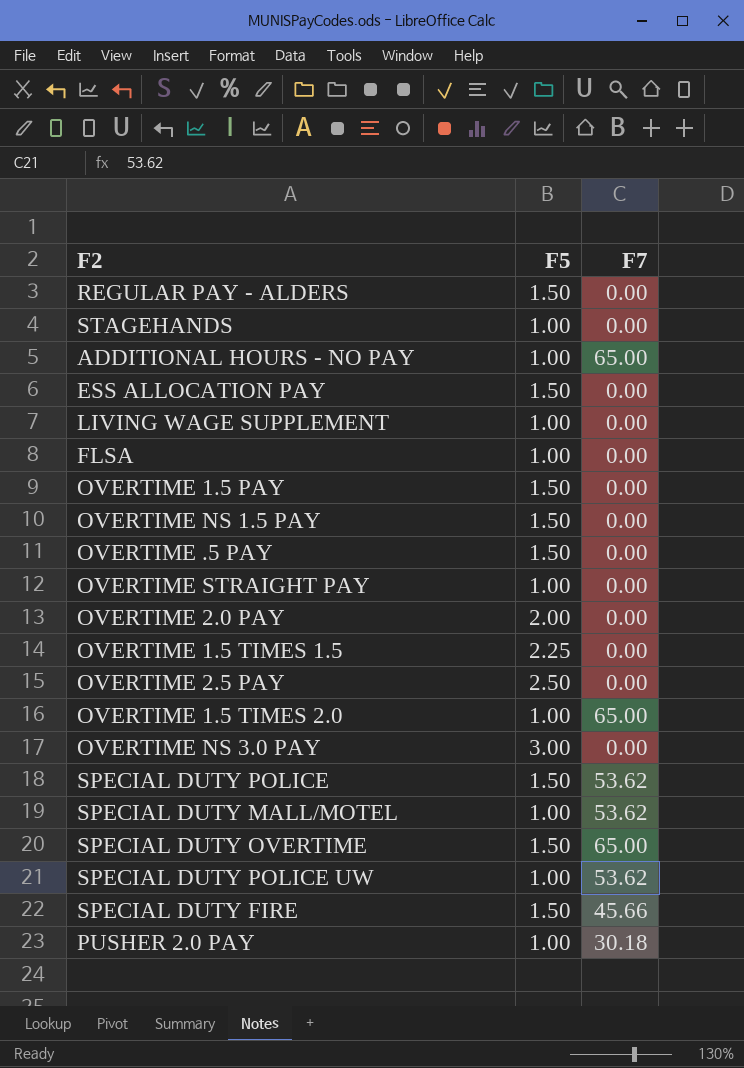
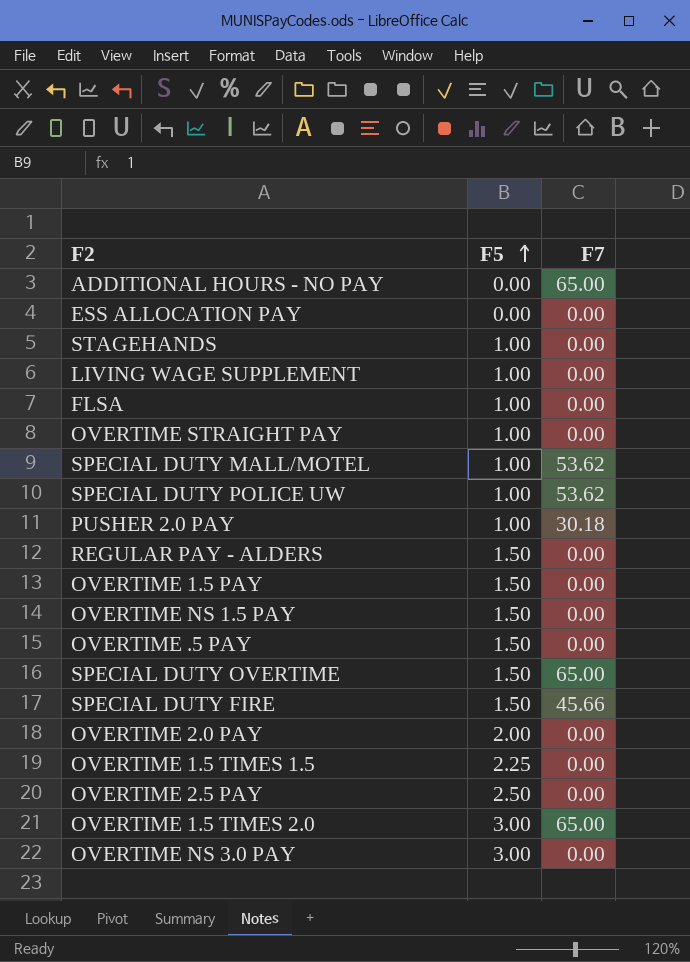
row order: none -> F5 ascending
row SPECIAL DUTY POLICE: 1.50 | 53.62 -> none
ADDITIONAL HOURS - NO PAY | F5: 1.00 -> 0.00
ESS ALLOCATION PAY | F5: 1.50 -> 0.00
OVERTIME 1.5 TIMES 2.0 | F5: 1.00 -> 3.00

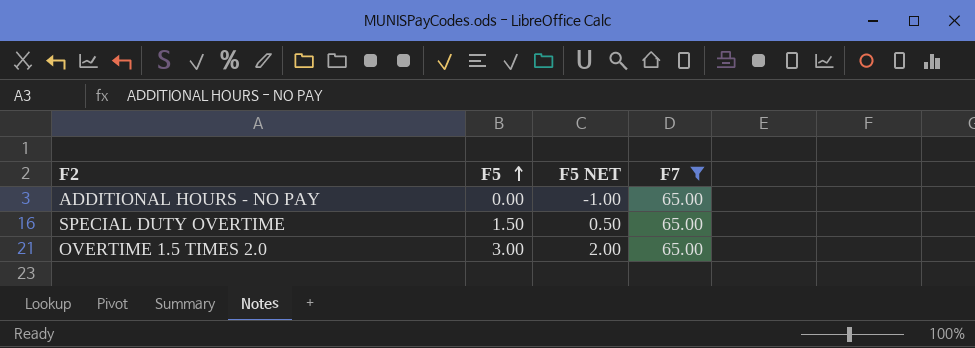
filter: none -> F7 = 65.00
column F5 NET | formula: none -> [F5] - 1

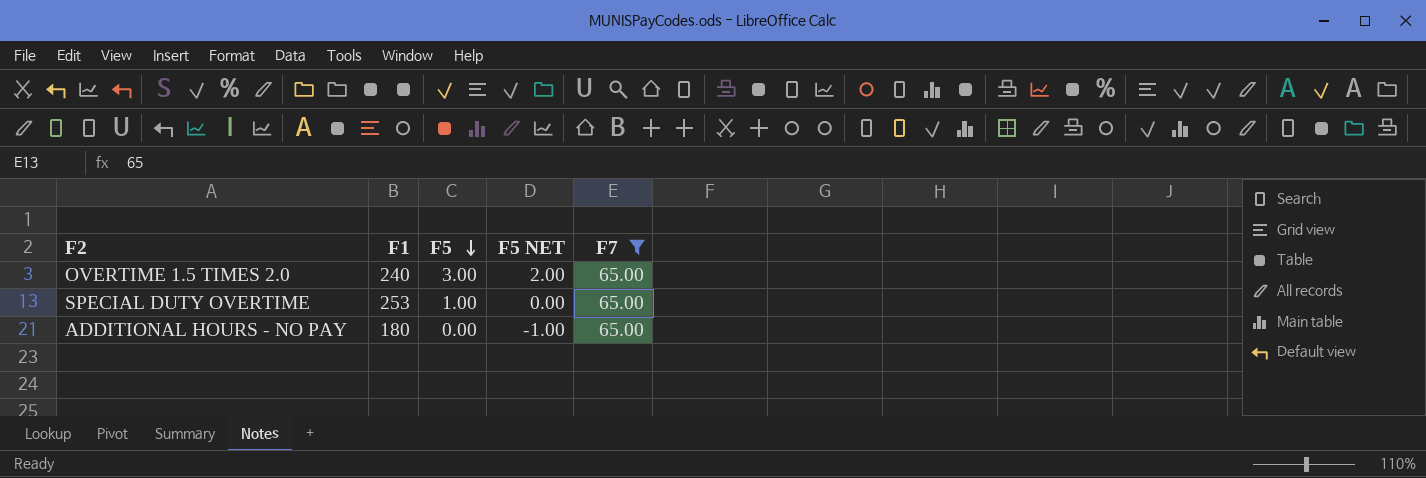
row order: F5 ascending -> F5 descending
column F1 | position: none -> 2
SPECIAL DUTY OVERTIME | F5: 1.50 -> 1.00
SPECIAL DUTY OVERTIME | F5 NET: 0.50 -> 0.00

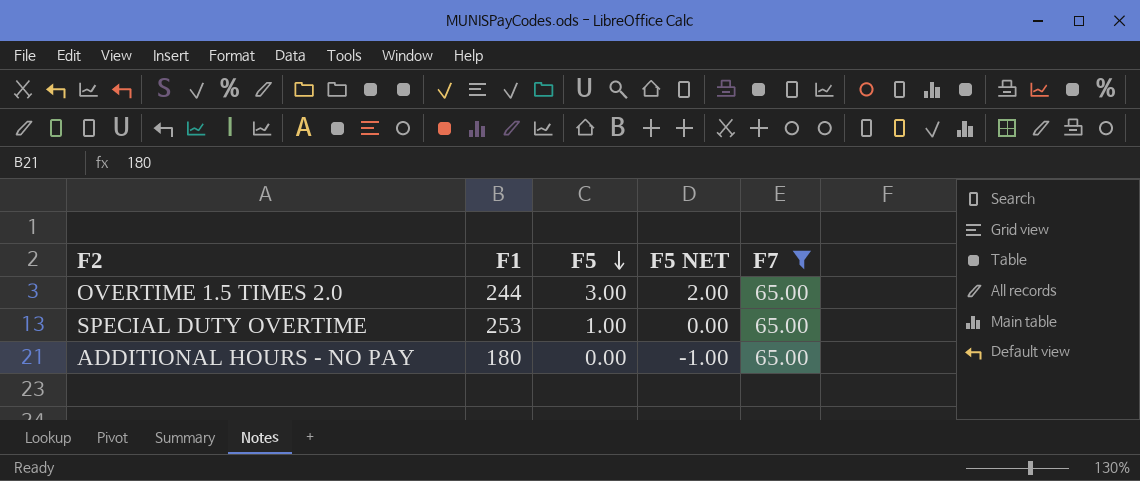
OVERTIME 1.5 TIMES 2.0 | F1: 240 -> 244

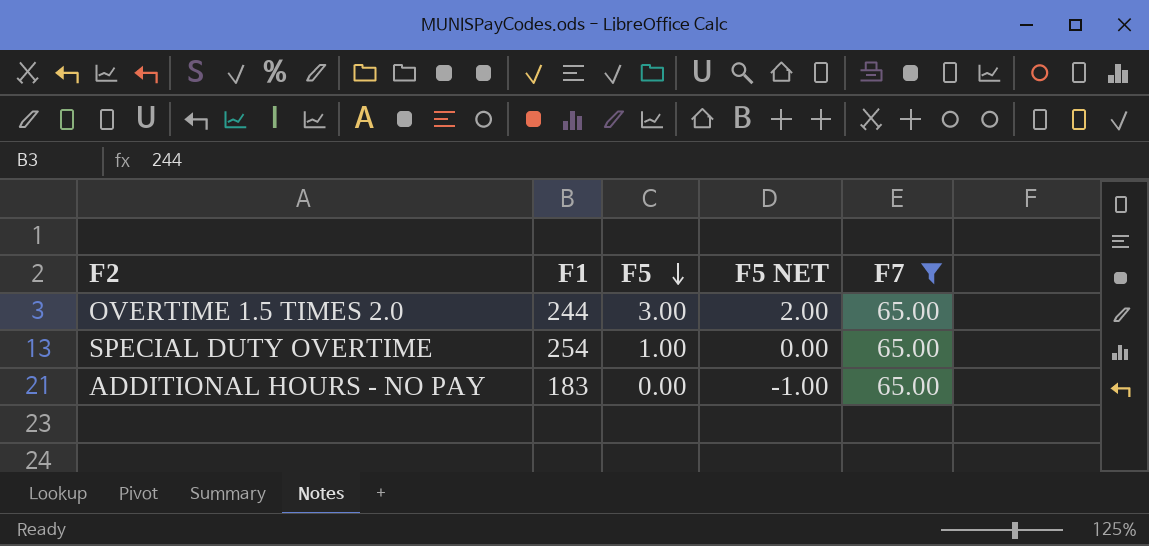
SPECIAL DUTY OVERTIME | F1: 253 -> 254
ADDITIONAL HOURS - NO PAY | F1: 180 -> 183

